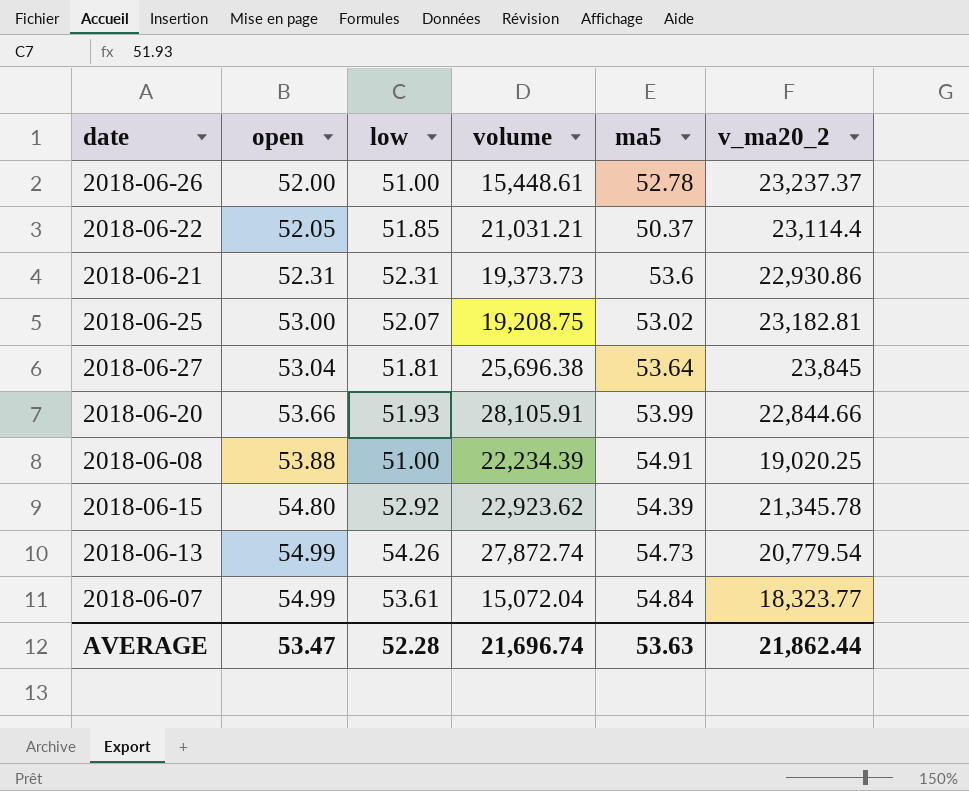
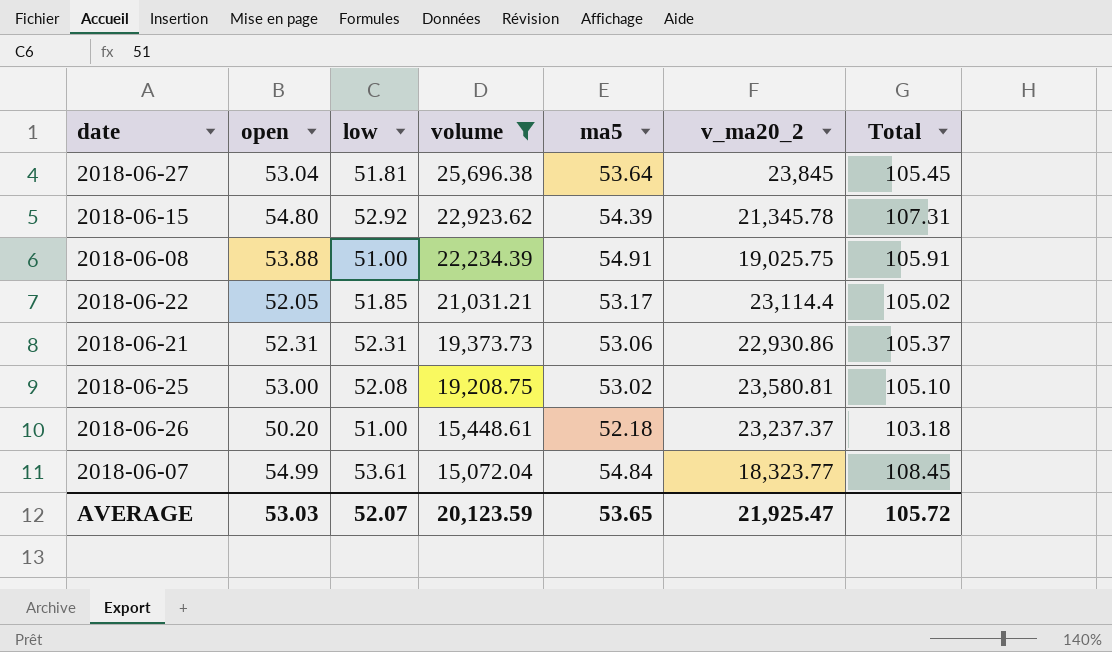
filter: none -> volume <= 25,696.38
row order: open ascending -> volume descending
column Total | formula: none -> [low] + [ma5]
2018-06-08 | v_ma20_2: 19,020.25 -> 19,025.75
2018-06-22 | ma5: 50.37 -> 53.17
2018-06-21 | ma5: 53.6 -> 53.06
2018-06-25 | low: 52.07 -> 52.08
2018-06-25 | v_ma20_2: 23,182.81 -> 23,580.81
2018-06-26 | open: 52.00 -> 50.20
2018-06-26 | ma5: 52.78 -> 52.18
AVERAGE | open: 53.47 -> 53.03
AVERAGE | low: 52.28 -> 52.07
AVERAGE | volume: 21,696.74 -> 20,123.59
AVERAGE | ma5: 53.63 -> 53.65
AVERAGE | v_ma20_2: 21,862.44 -> 21,925.47

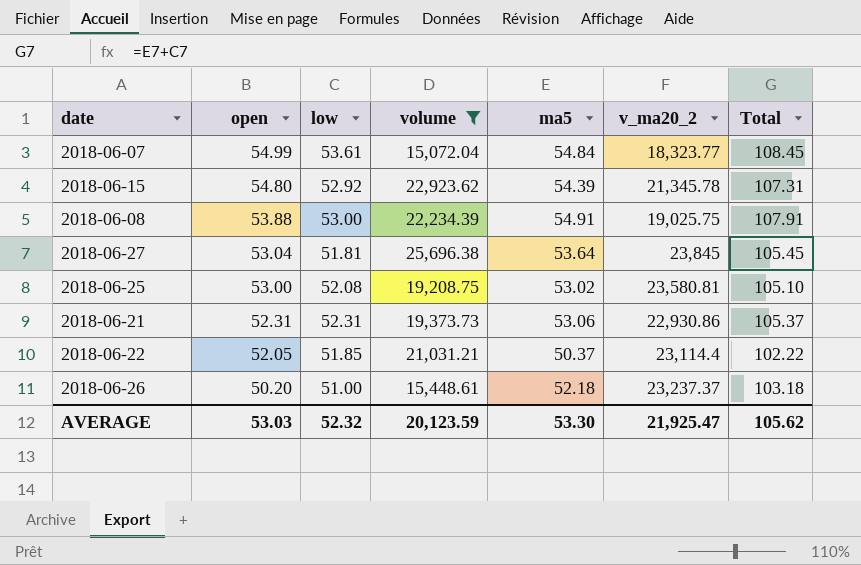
row order: volume descending -> open descending
2018-06-08 | low: 51.00 -> 53.00
2018-06-08 | Total: 105.91 -> 107.91
2018-06-22 | ma5: 53.17 -> 50.37
2018-06-22 | Total: 105.02 -> 102.22
AVERAGE | low: 52.07 -> 52.32
AVERAGE | ma5: 53.65 -> 53.30
AVERAGE | Total: 105.72 -> 105.62

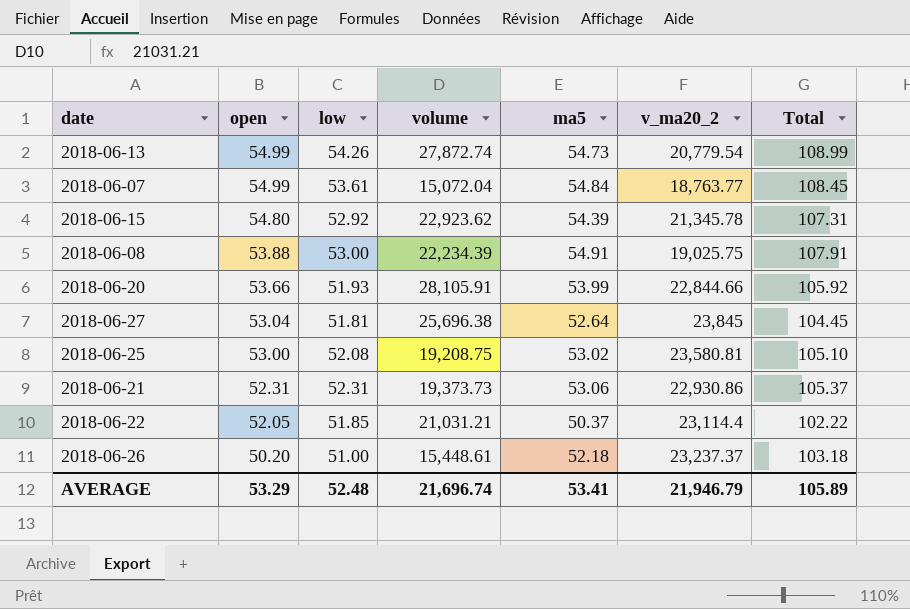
filter: volume <= 25,696.38 -> none
2018-06-07 | v_ma20_2: 18,323.77 -> 18,763.77
2018-06-27 | ma5: 53.64 -> 52.64
2018-06-27 | Total: 105.45 -> 104.45
AVERAGE | open: 53.03 -> 53.29
AVERAGE | low: 52.32 -> 52.48
AVERAGE | volume: 20,123.59 -> 21,696.74
AVERAGE | ma5: 53.30 -> 53.41
AVERAGE | v_ma20_2: 21,925.47 -> 21,946.79
AVERAGE | Total: 105.62 -> 105.89

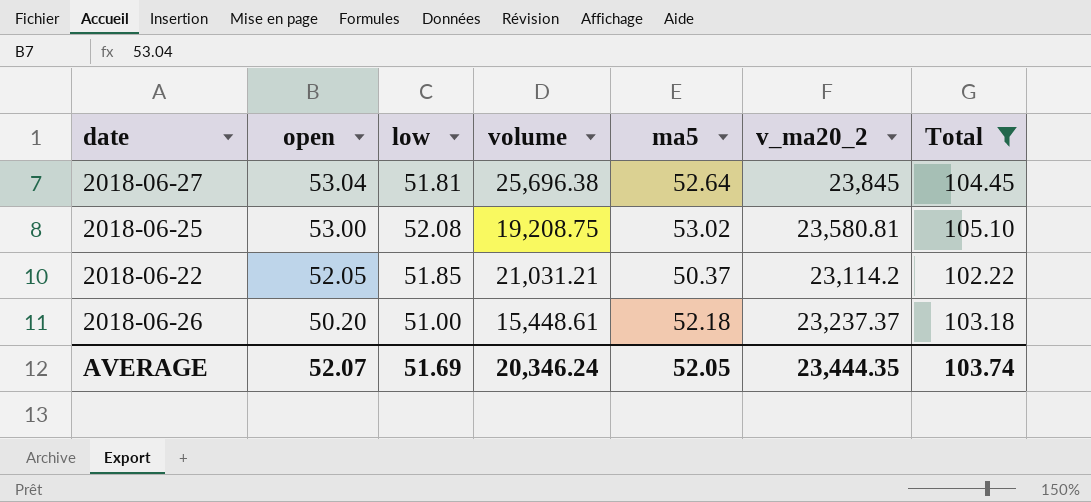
filter: none -> Total <= 105.10
2018-06-22 | v_ma20_2: 23,114.4 -> 23,114.2
AVERAGE | open: 53.29 -> 52.07
AVERAGE | low: 52.48 -> 51.69
AVERAGE | volume: 21,696.74 -> 20,346.24
AVERAGE | ma5: 53.41 -> 52.05
AVERAGE | v_ma20_2: 21,946.79 -> 23,444.35
AVERAGE | Total: 105.89 -> 103.74

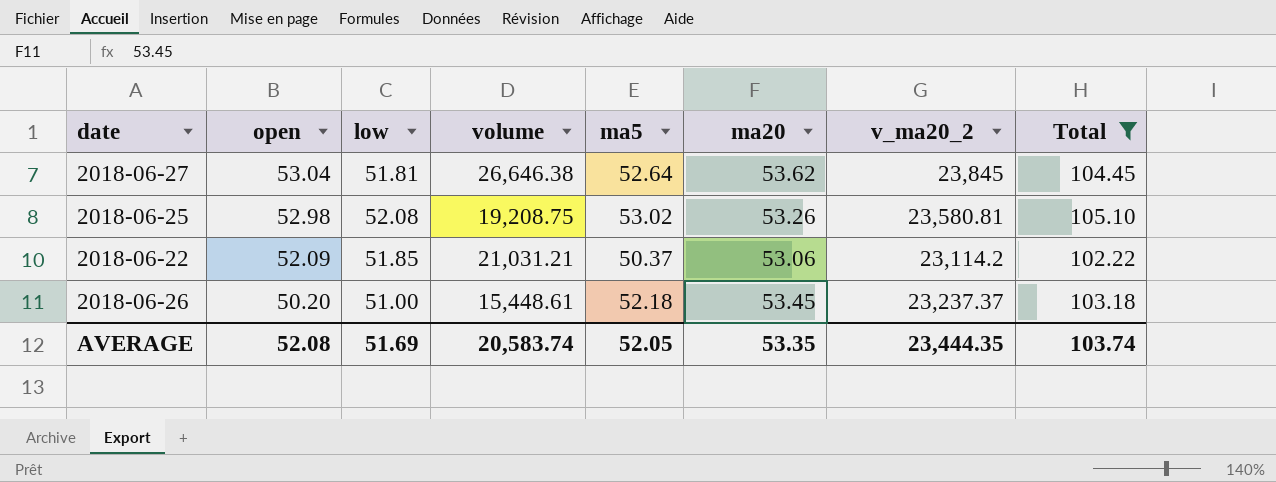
column ma20 | position: none -> 6
2018-06-27 | volume: 25,696.38 -> 26,646.38
2018-06-25 | open: 53.00 -> 52.98
2018-06-22 | open: 52.05 -> 52.09
AVERAGE | open: 52.07 -> 52.08
AVERAGE | volume: 20,346.24 -> 20,583.74

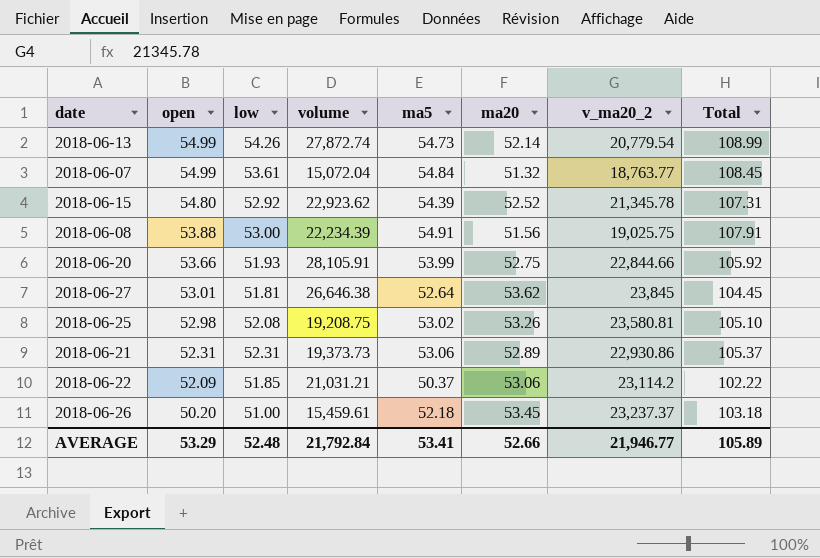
filter: Total <= 105.10 -> none
2018-06-27 | open: 53.04 -> 53.01
2018-06-26 | volume: 15,448.61 -> 15,459.61
AVERAGE | open: 52.08 -> 53.29
AVERAGE | low: 51.69 -> 52.48
AVERAGE | volume: 20,583.74 -> 21,792.84
AVERAGE | ma5: 52.05 -> 53.41
AVERAGE | ma20: 53.35 -> 52.66
AVERAGE | v_ma20_2: 23,444.35 -> 21,946.77
AVERAGE | Total: 103.74 -> 105.89

